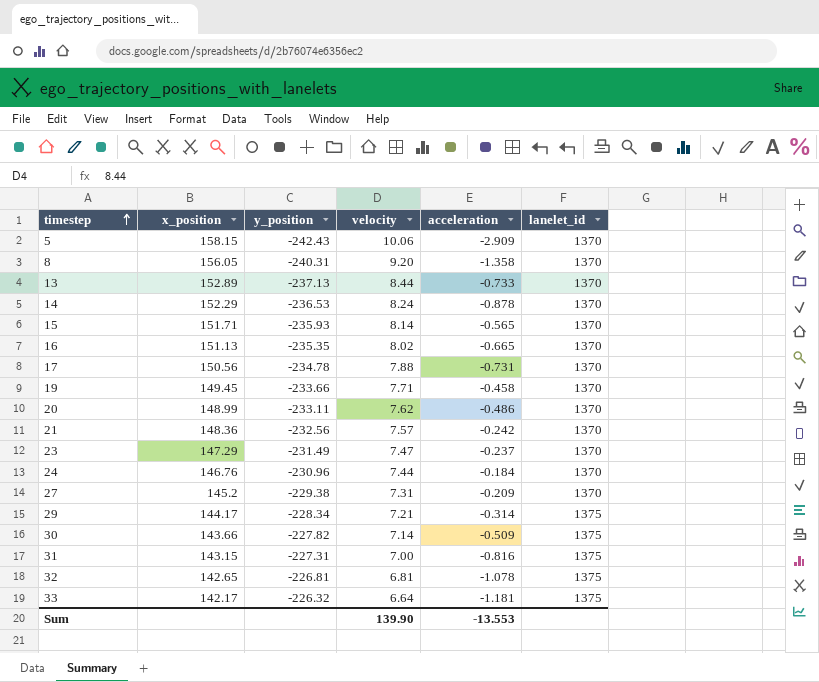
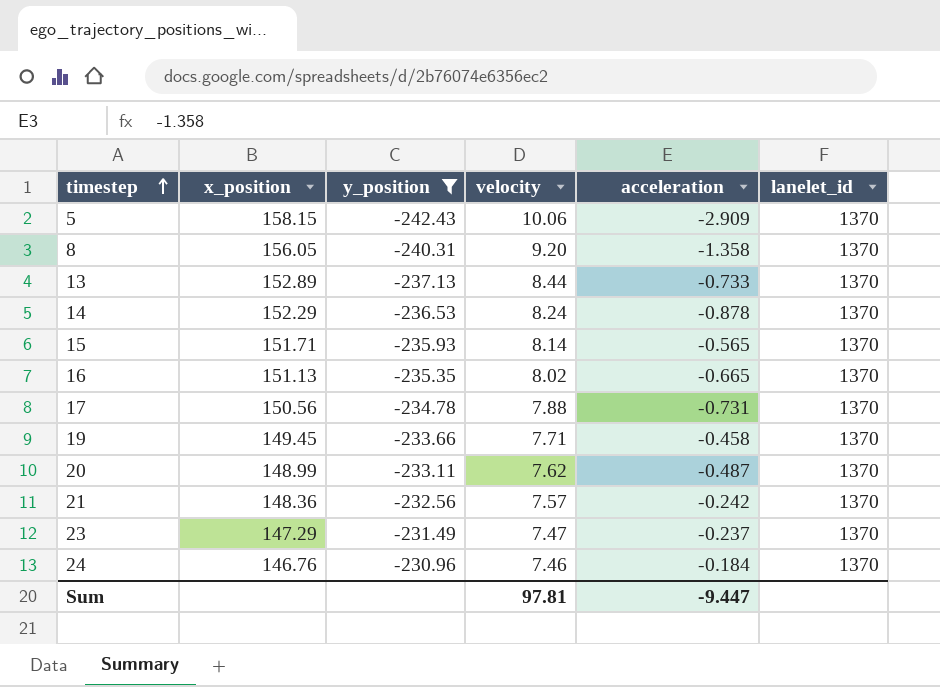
filter: none -> y_position <= -230.96
20 | acceleration: -0.486 -> -0.487
24 | velocity: 7.44 -> 7.46
Sum | velocity: 139.90 -> 97.81
Sum | acceleration: -13.553 -> -9.447

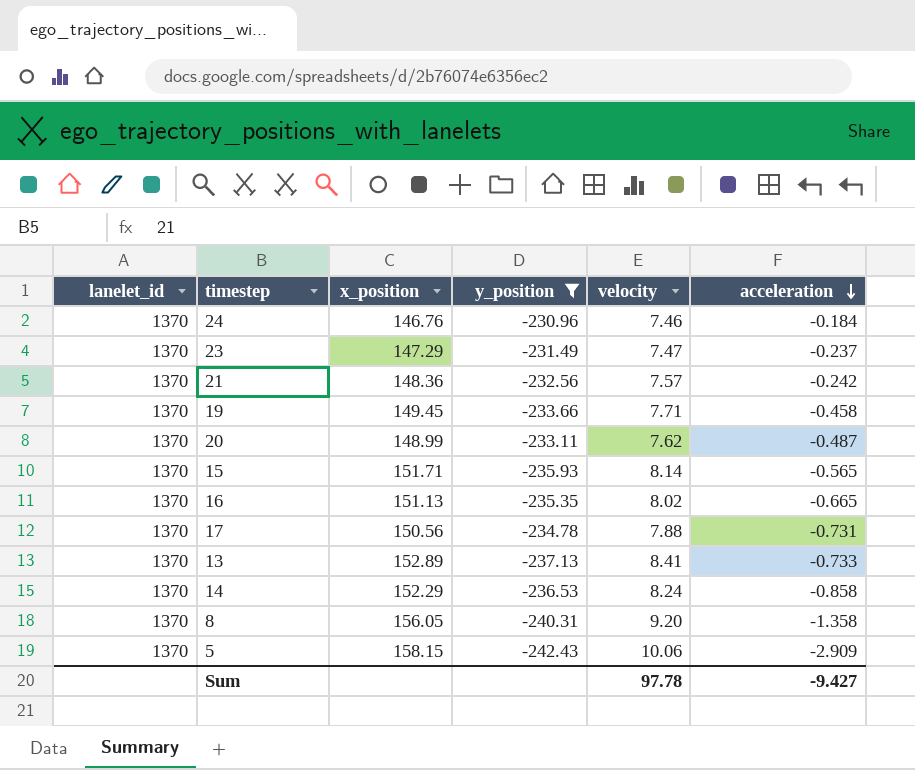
row order: timestep ascending -> acceleration descending
column lanelet_id | position: 6 -> 1
13 | velocity: 8.44 -> 8.41
14 | acceleration: -0.878 -> -0.858
Sum | velocity: 97.81 -> 97.78
Sum | acceleration: -9.447 -> -9.427

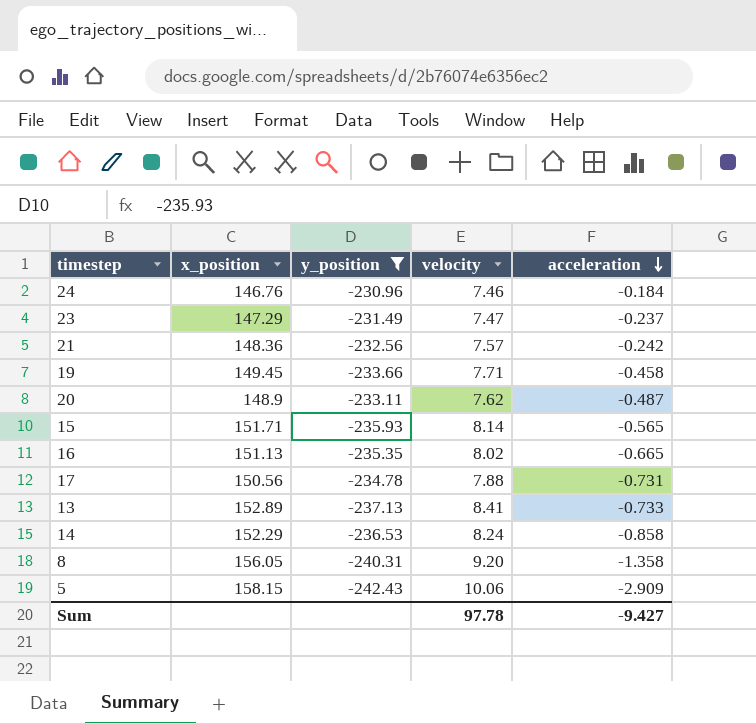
column lanelet_id | position: 1 -> none
20 | x_position: 148.99 -> 148.9

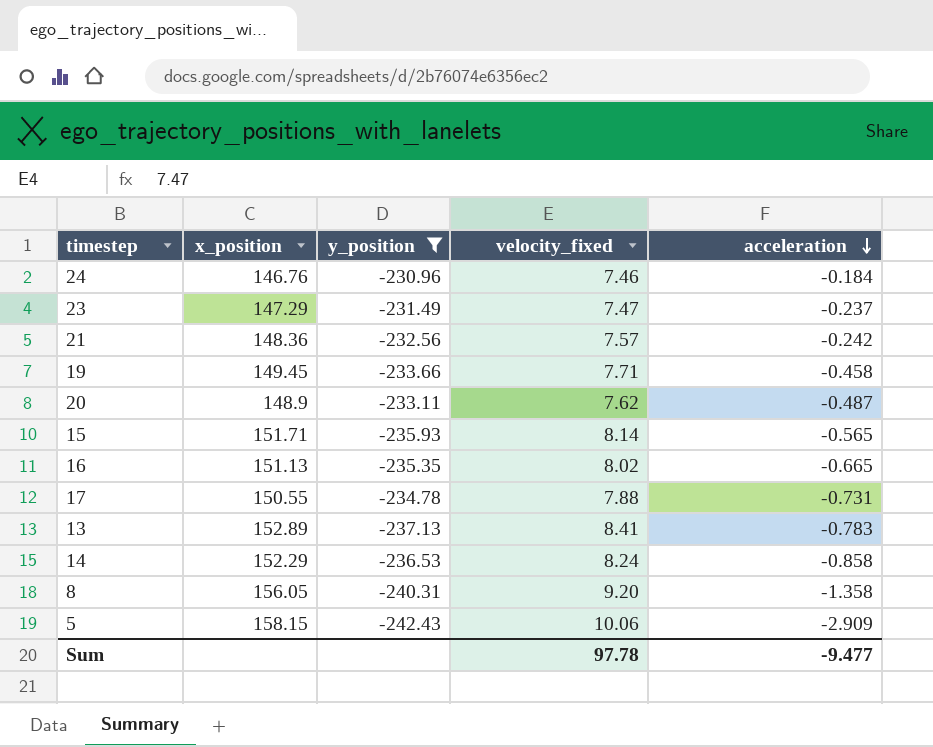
column name: velocity -> velocity_fixed
17 | x_position: 150.56 -> 150.55
13 | acceleration: -0.733 -> -0.783
Sum | acceleration: -9.427 -> -9.477

